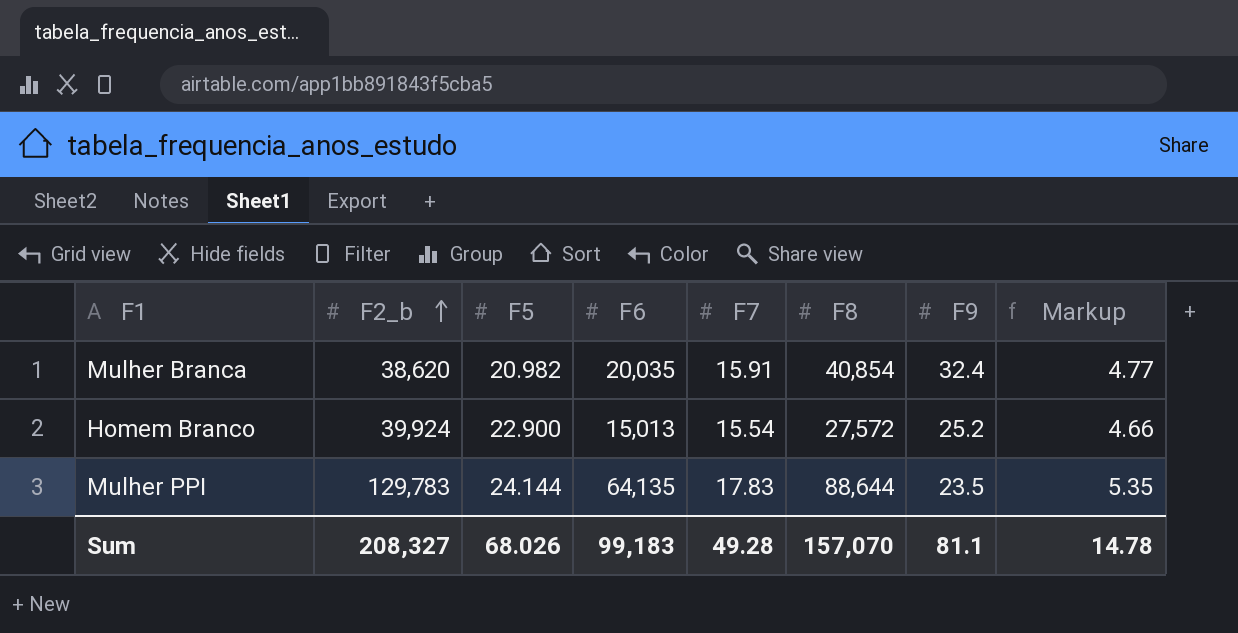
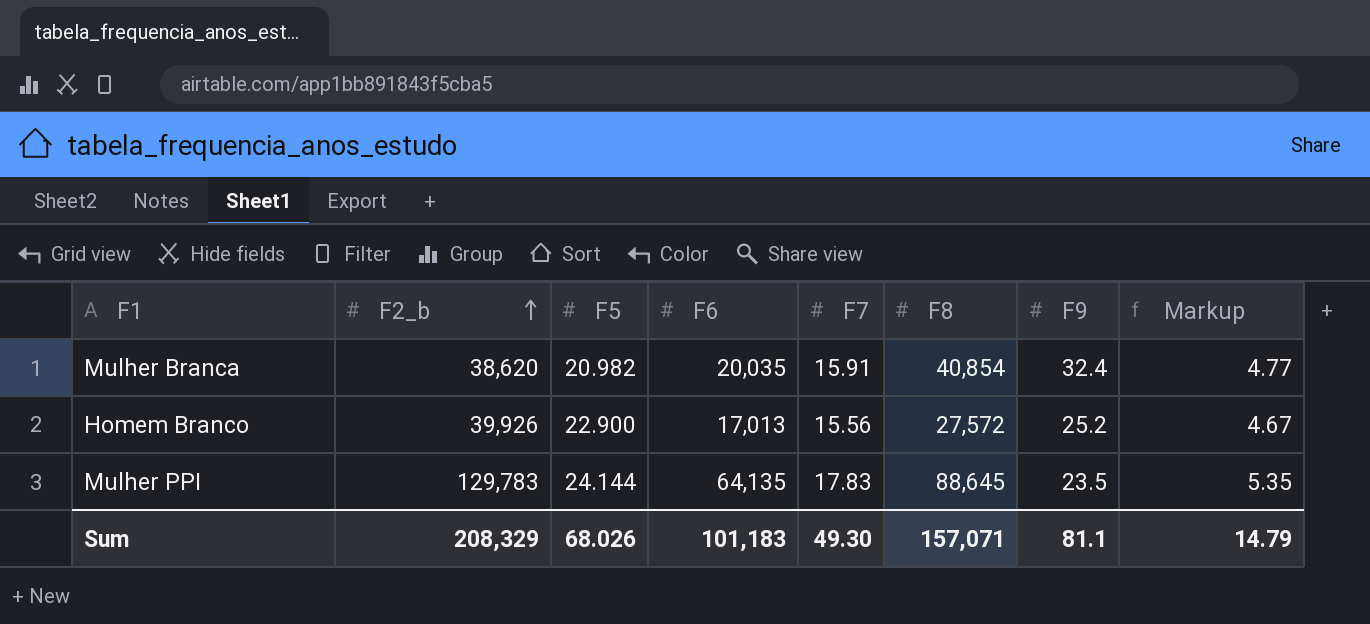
Homem Branco | F2_b: 39,924 -> 39,926
Homem Branco | F6: 15,013 -> 17,013
Homem Branco | F7: 15.54 -> 15.56
Homem Branco | Markup: 4.66 -> 4.67
Mulher PPI | F8: 88,644 -> 88,645
Sum | F2_b: 208,327 -> 208,329
Sum | F6: 99,183 -> 101,183
Sum | F7: 49.28 -> 49.30
Sum | F8: 157,070 -> 157,071
Sum | Markup: 14.78 -> 14.79

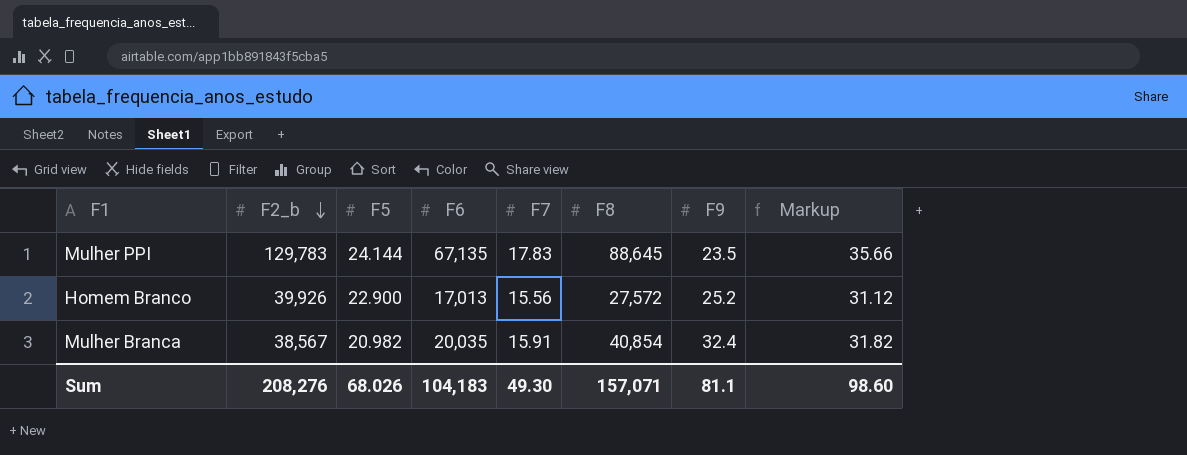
row order: F2_b ascending -> F2_b descending
column Markup | formula: [F7] * 0.3 -> [F7] * 2
Mulher PPI | F6: 64,135 -> 67,135
Mulher Branca | F2_b: 38,620 -> 38,567
Sum | F2_b: 208,329 -> 208,276
Sum | F6: 101,183 -> 104,183
Sum | Markup: 14.79 -> 98.60

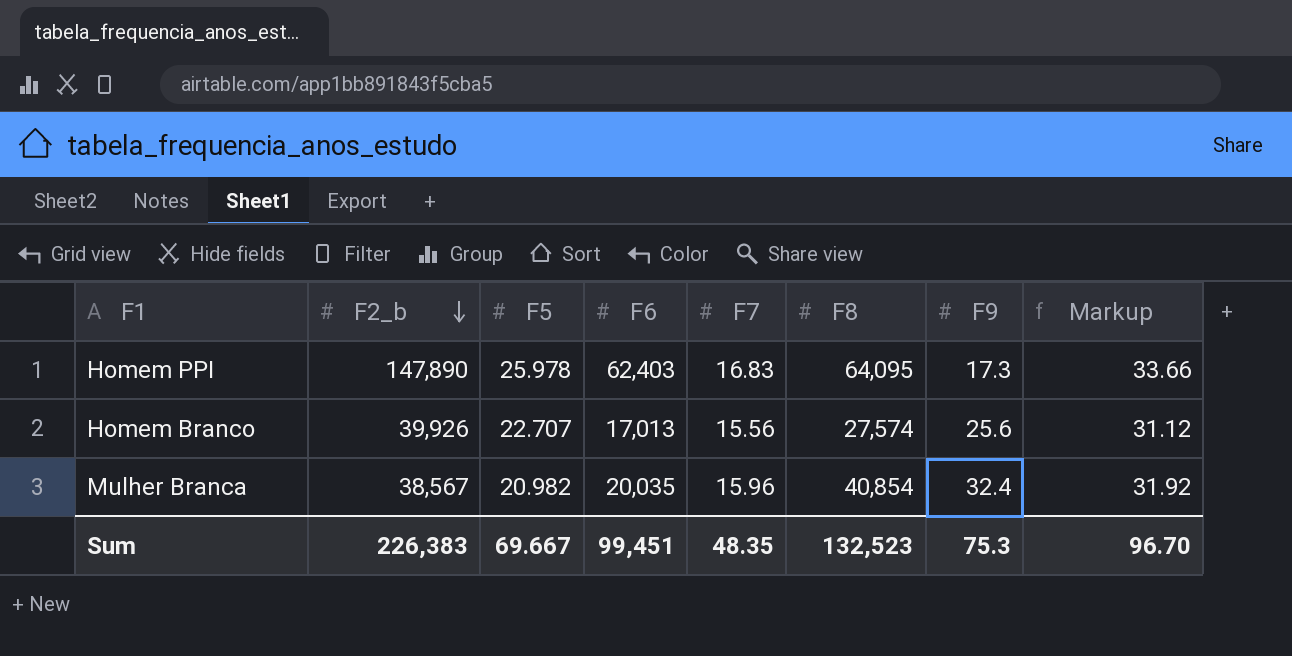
row Mulher PPI: 129,783 | 24.144 | 67,135 | 17.83 | 88,645 | 23.5 | 35.66 -> none
row Homem PPI: none -> 147,890 | 25.978 | 62,403 | 16.83 | 64,095 | 17.3 | 33.66
Homem Branco | F5: 22.900 -> 22.707
Homem Branco | F8: 27,572 -> 27,574
Homem Branco | F9: 25.2 -> 25.6
Mulher Branca | F7: 15.91 -> 15.96
Mulher Branca | Markup: 31.82 -> 31.92
Sum | F2_b: 208,276 -> 226,383
Sum | F5: 68.026 -> 69.667
Sum | F6: 104,183 -> 99,451
Sum | F7: 49.30 -> 48.35
Sum | F8: 157,071 -> 132,523
Sum | F9: 81.1 -> 75.3
Sum | Markup: 98.60 -> 96.70

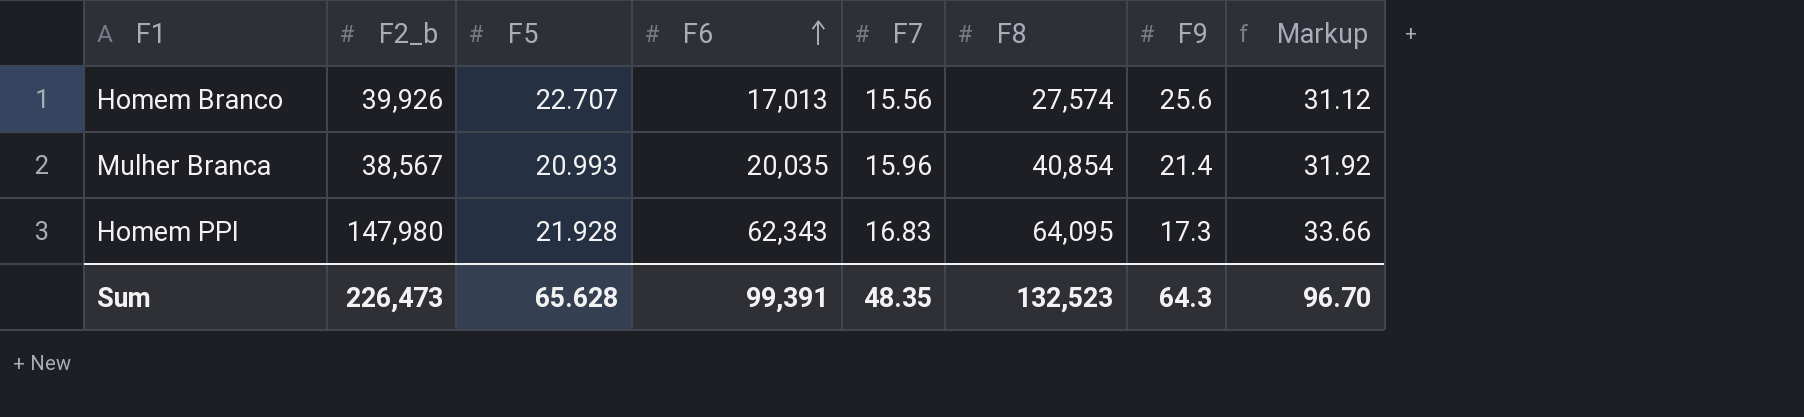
row order: F2_b descending -> F6 ascending
Mulher Branca | F5: 20.982 -> 20.993
Mulher Branca | F9: 32.4 -> 21.4
Homem PPI | F2_b: 147,890 -> 147,980
Homem PPI | F5: 25.978 -> 21.928
Homem PPI | F6: 62,403 -> 62,343
Sum | F2_b: 226,383 -> 226,473
Sum | F5: 69.667 -> 65.628
Sum | F6: 99,451 -> 99,391
Sum | F9: 75.3 -> 64.3

